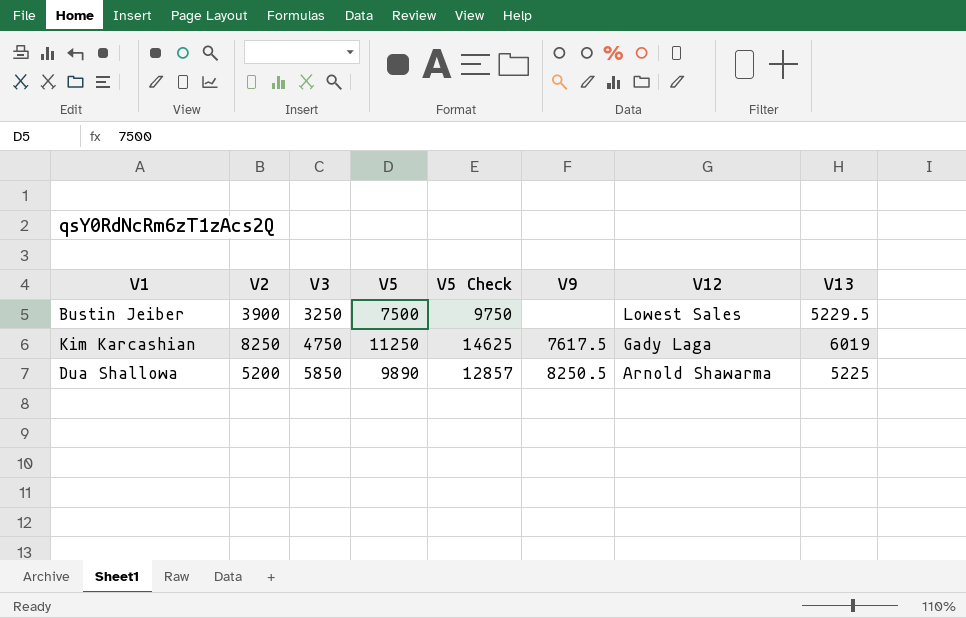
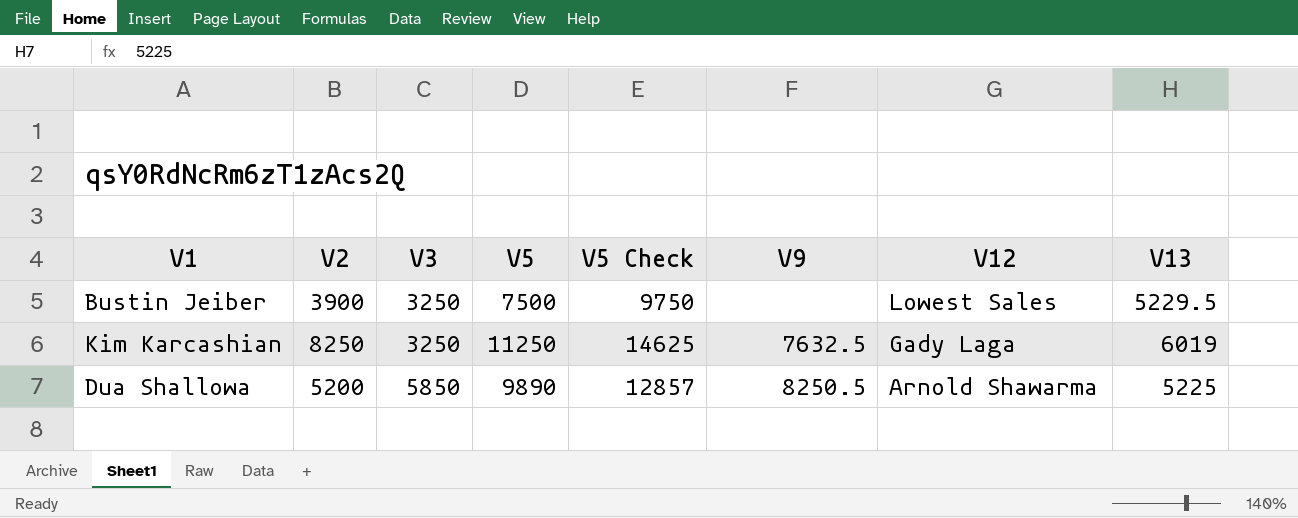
Kim Karcashian | V3: 4750 -> 3250
Kim Karcashian | V9: 7617.5 -> 7632.5

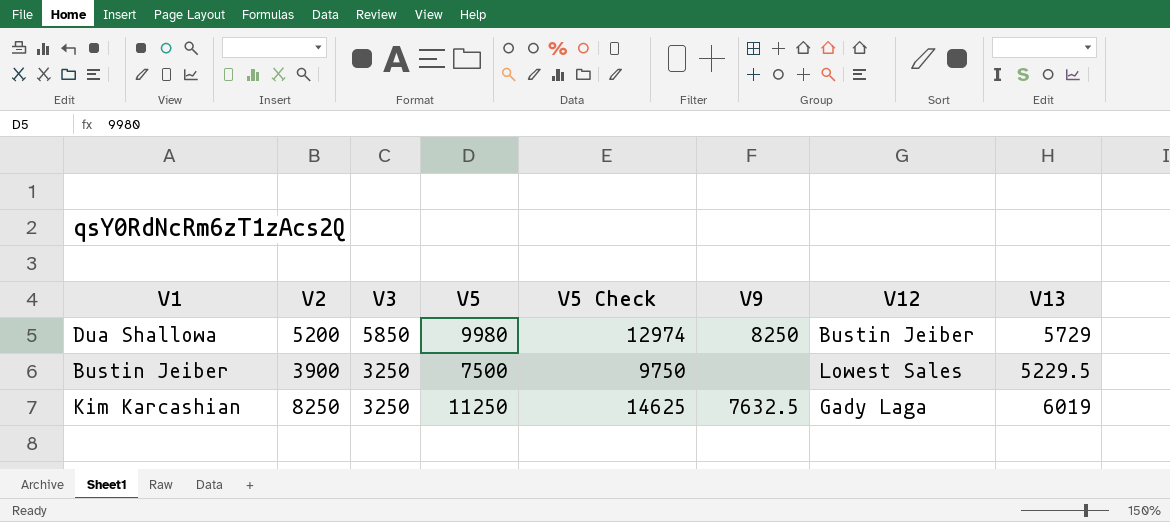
row order: V3 ascending -> V3 descending
Dua Shallowa | V5: 9890 -> 9980
Dua Shallowa | V5 Check: 12857 -> 12974
Dua Shallowa | V9: 8250.5 -> 8250
Dua Shallowa | V12: Arnold Shawarma -> Bustin Jeiber
Dua Shallowa | V13: 5225 -> 5729

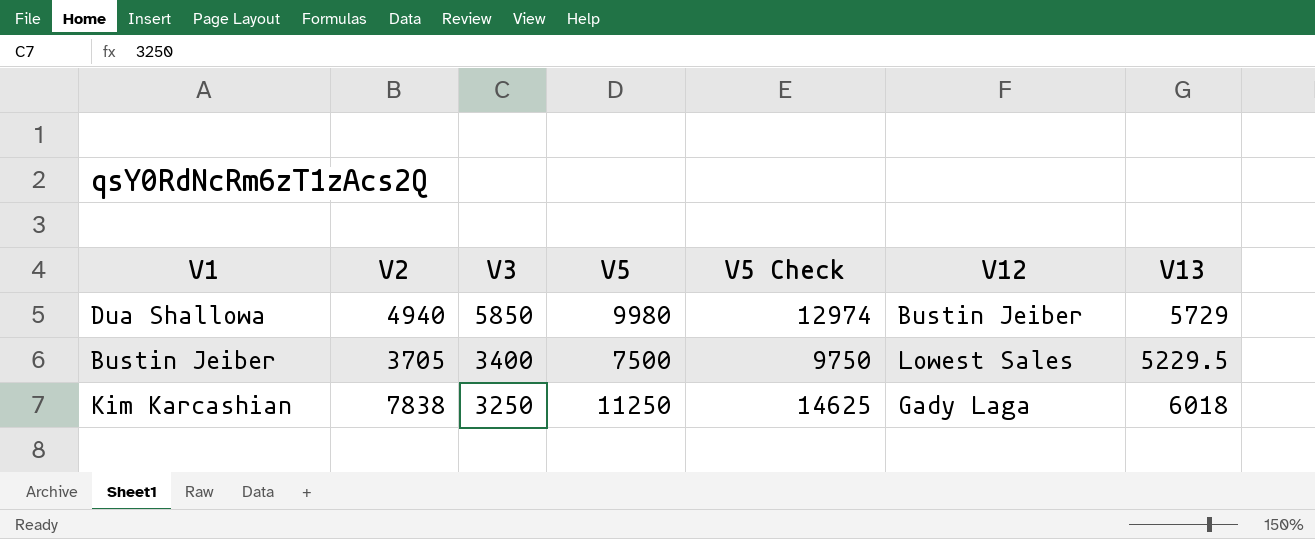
column V9 | position: 6 -> none
Dua Shallowa | V2: 5200 -> 4940
Bustin Jeiber | V2: 3900 -> 3705
Bustin Jeiber | V3: 3250 -> 3400
Kim Karcashian | V2: 8250 -> 7838
Kim Karcashian | V13: 6019 -> 6018

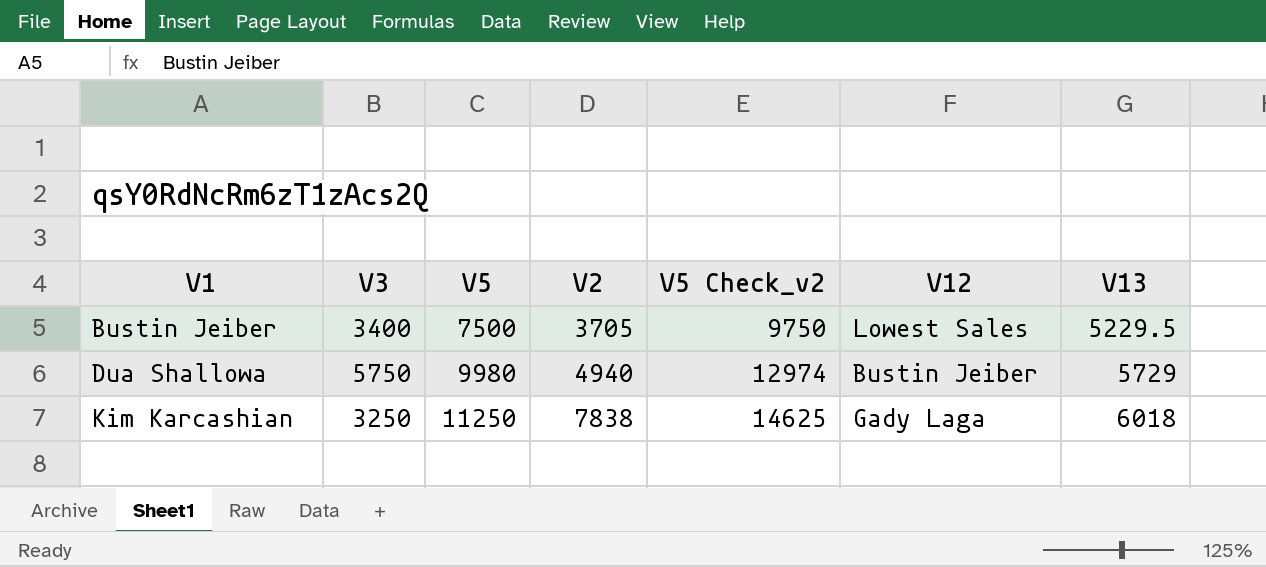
row order: V3 descending -> V1 ascending
column V2 | position: 2 -> 4
column name: V5 Check -> V5 Check_v2
Dua Shallowa | V3: 5850 -> 5750

